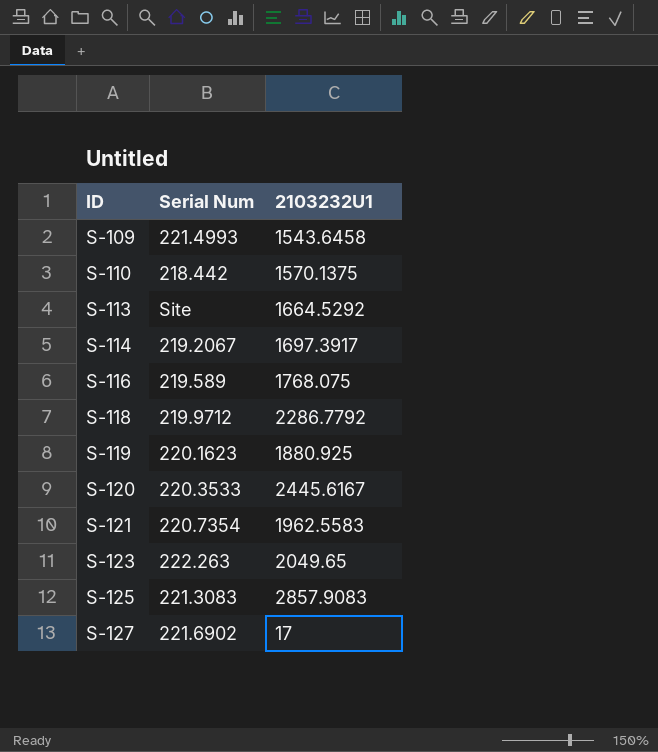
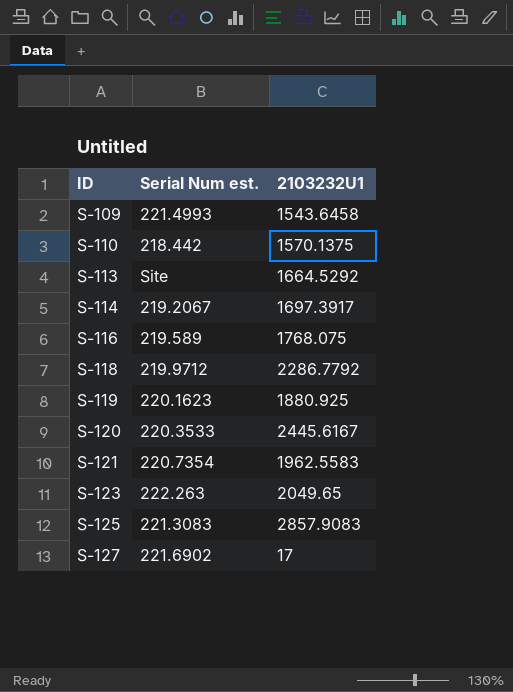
column name: Serial Num -> Serial Num est.

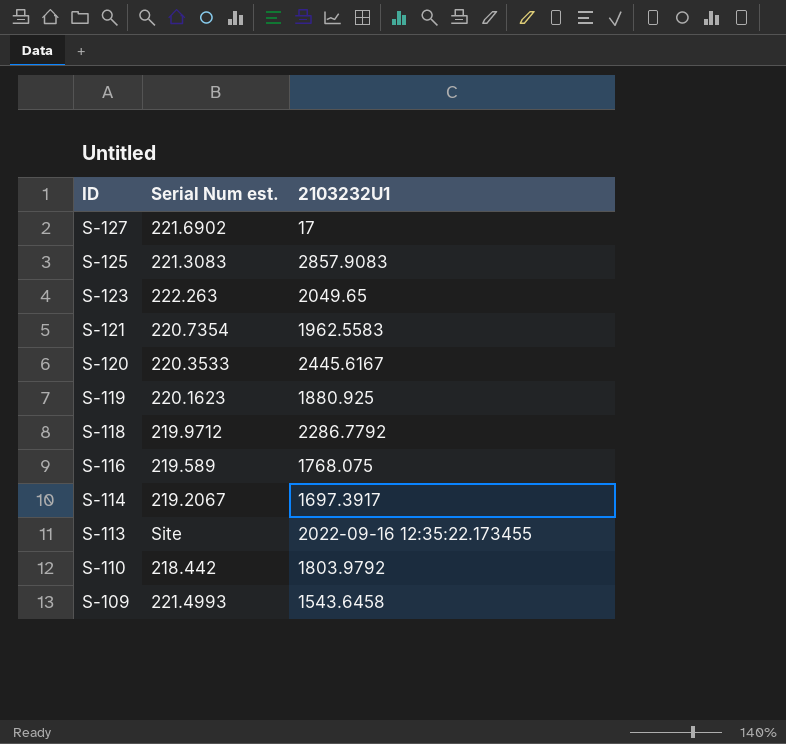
row order: ID ascending -> ID descending
S-113 | 2103232U1: 1664.5292 -> 2022-09-16 12:35:22.173455
S-110 | 2103232U1: 1570.1375 -> 1803.9792

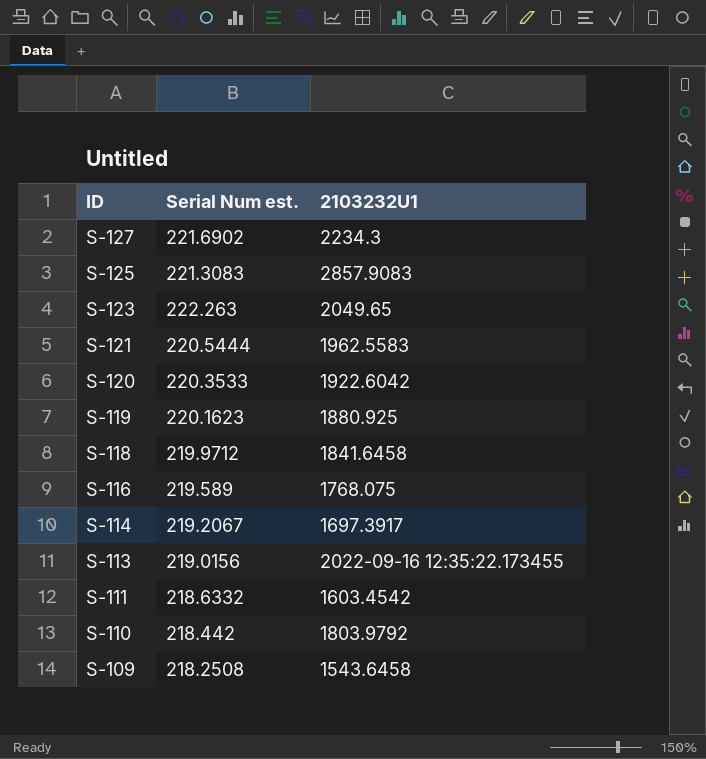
S-127 | 2103232U1: 17 -> 2234.3
S-121 | Serial Num est.: 220.7354 -> 220.5444
S-120 | 2103232U1: 2445.6167 -> 1922.6042
S-118 | 2103232U1: 2286.7792 -> 1841.6458
S-113 | Serial Num est.: Site -> 219.0156
row S-111: none -> 218.6332 | 1603.4542
S-109 | Serial Num est.: 221.4993 -> 218.2508

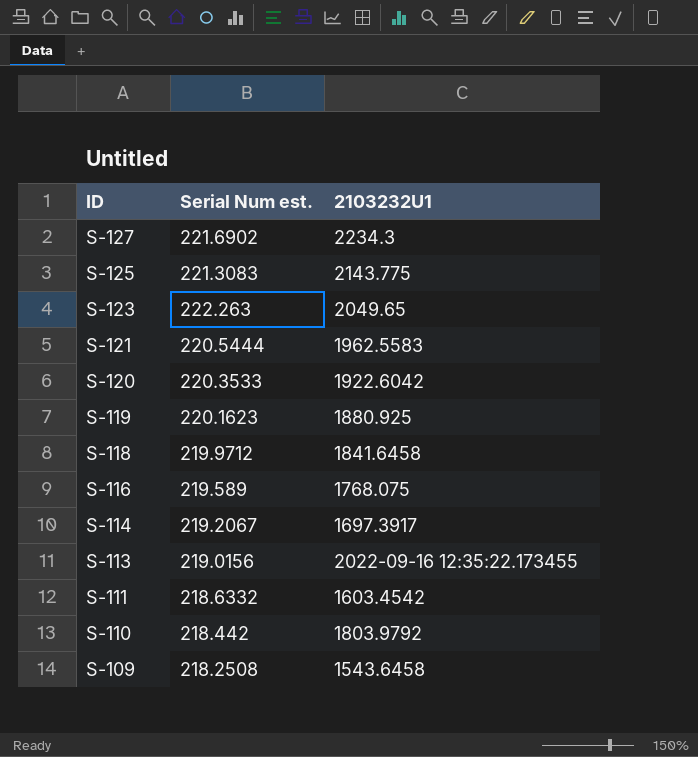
S-125 | 2103232U1: 2857.9083 -> 2143.775

